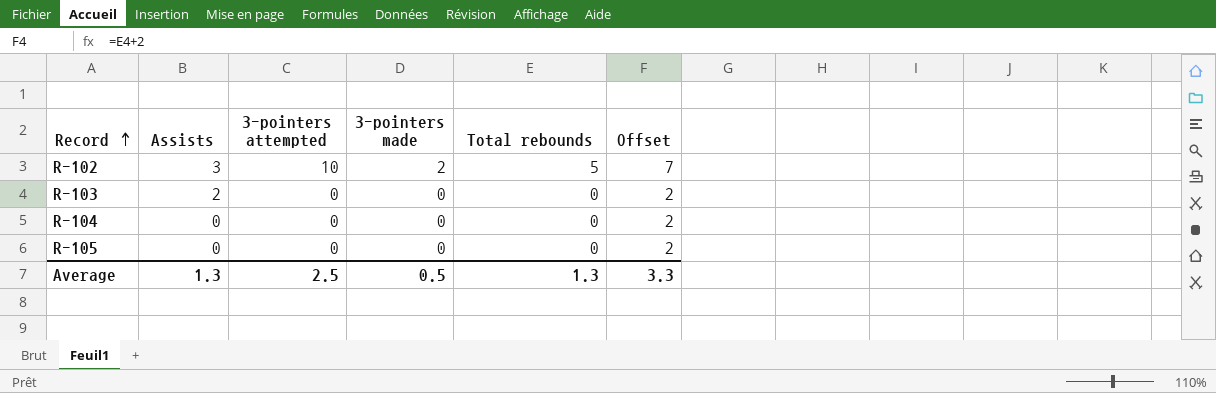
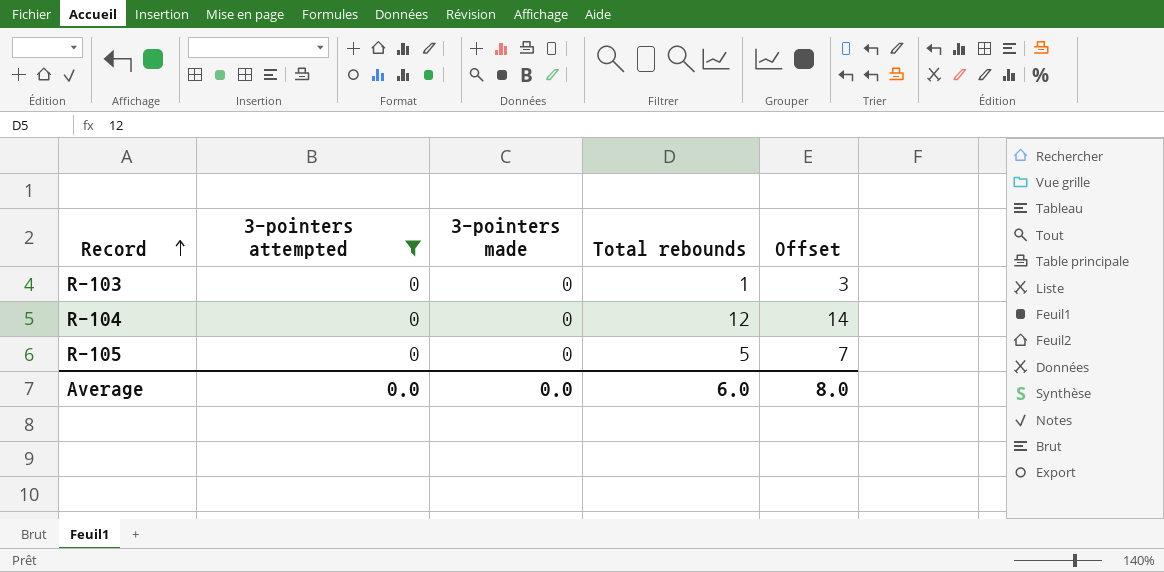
filter: none -> 3-pointers attempted = 0
column Assists | position: 2 -> none
R-103 | Total rebounds: 0 -> 1
R-103 | Offset: 2 -> 3
R-104 | Total rebounds: 0 -> 12
R-104 | Offset: 2 -> 14
R-105 | Total rebounds: 0 -> 5
R-105 | Offset: 2 -> 7
Average | 3-pointers attempted: 2.5 -> 0.0
Average | 3-pointers made: 0.5 -> 0.0
Average | Total rebounds: 1.3 -> 6.0
Average | Offset: 3.3 -> 8.0

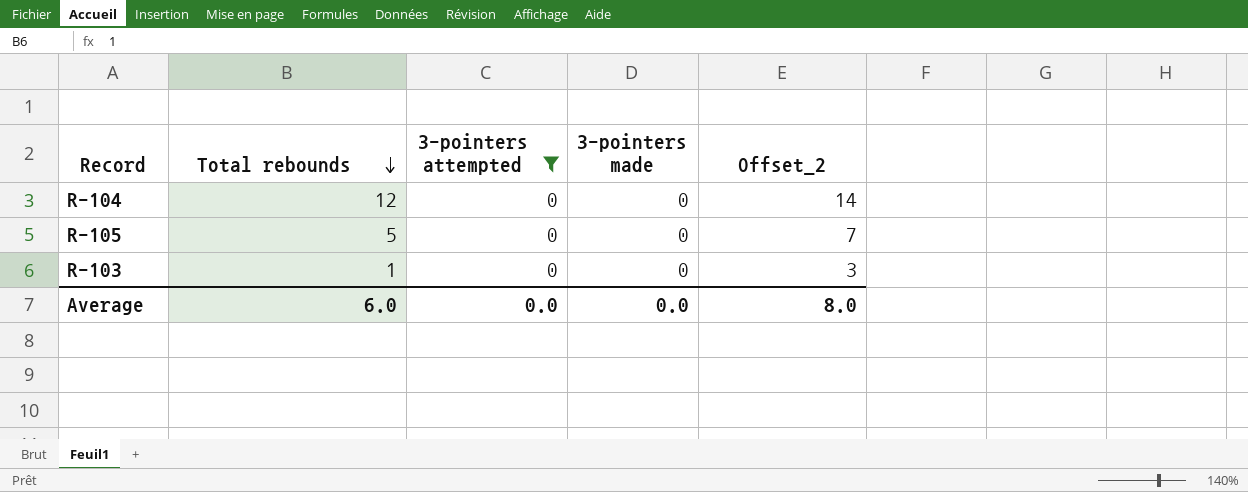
row order: Record ascending -> Total rebounds descending
column Total rebounds | position: 4 -> 2
column name: Offset -> Offset_2

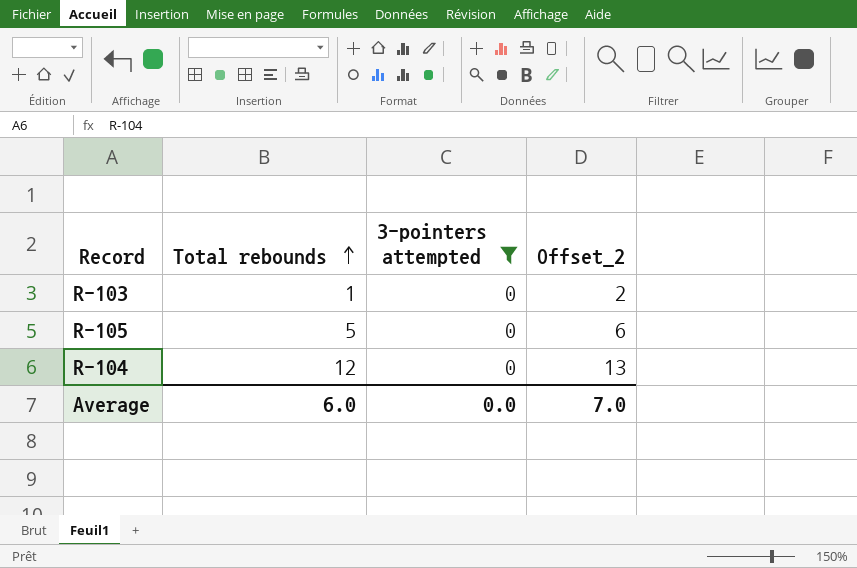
row order: Total rebounds descending -> Total rebounds ascending
column 3-pointers made | position: 4 -> none
column Offset_2 | formula: [Total rebounds] + 2 -> [Total rebounds] + 1
Average | Offset_2: 8.0 -> 7.0

